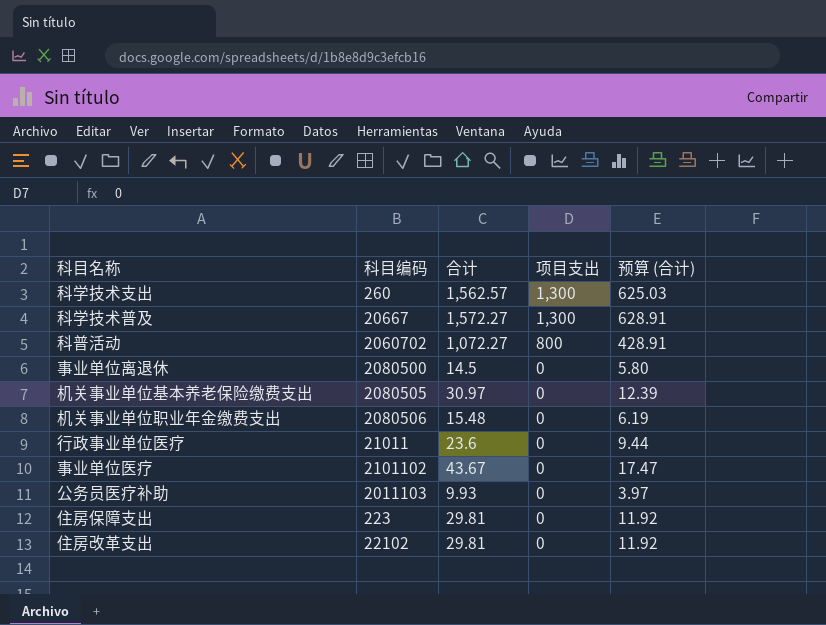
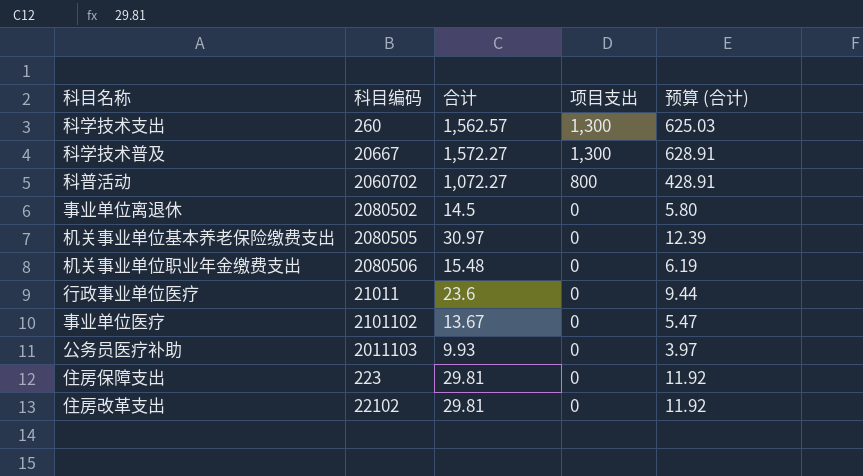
事业单位离退休 | 科目编码: 2080500 -> 2080502
事业单位医疗 | 合计: 43.67 -> 13.67
事业单位医疗 | 预算 (合计): 17.47 -> 5.47

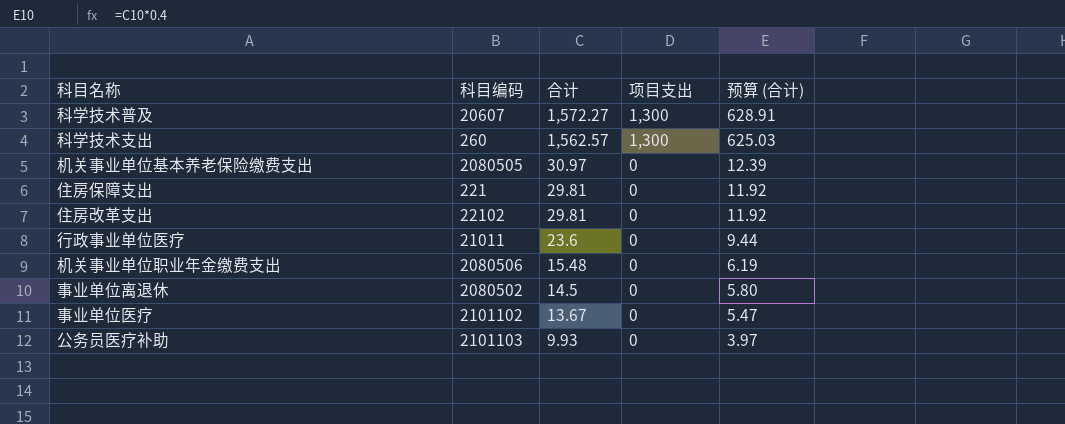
row order: 项目支出 descending -> 合计 descending
row 科普活动: 2060702 | 1,072.27 | 800 | 428.91 -> none
科学技术普及 | 科目编码: 20667 -> 20607
住房保障支出 | 科目编码: 223 -> 221
公务员医疗补助 | 科目编码: 2011103 -> 2101103

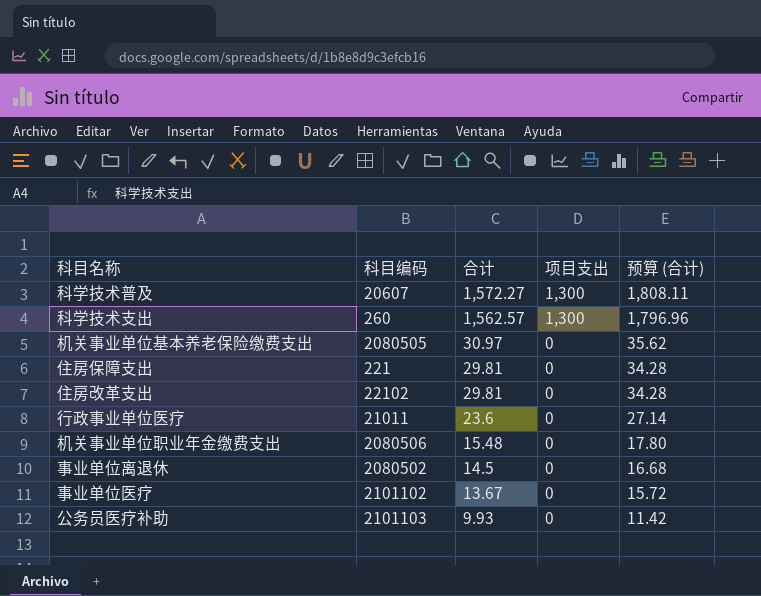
column 预算 (合计) | formula: [合计] * 0.4 -> [合计] * 1.15

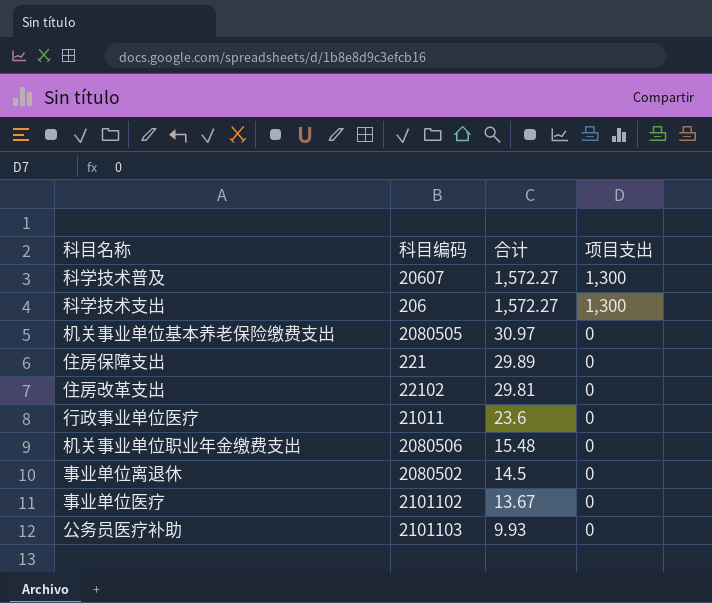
column 预算 (合计) | formula: [合计] * 1.15 -> none
科学技术支出 | 科目编码: 260 -> 206
科学技术支出 | 合计: 1,562.57 -> 1,572.27
住房保障支出 | 合计: 29.81 -> 29.89

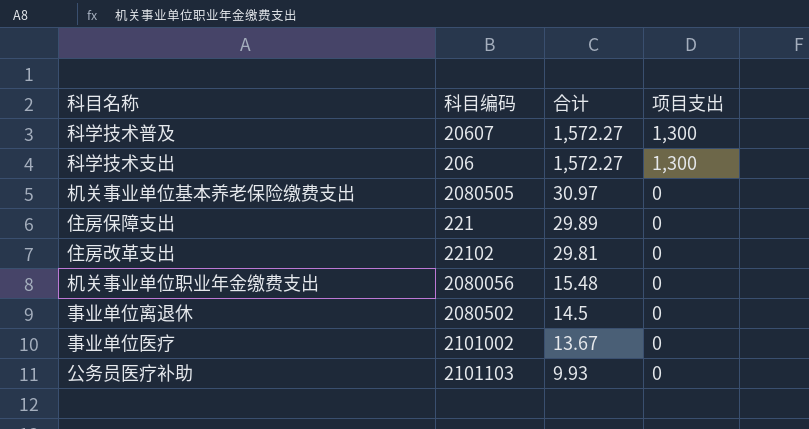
row 行政事业单位医疗: 21011 | 23.6 | 0 -> none
机关事业单位职业年金缴费支出 | 科目编码: 2080506 -> 2080056
事业单位医疗 | 科目编码: 2101102 -> 2101002

